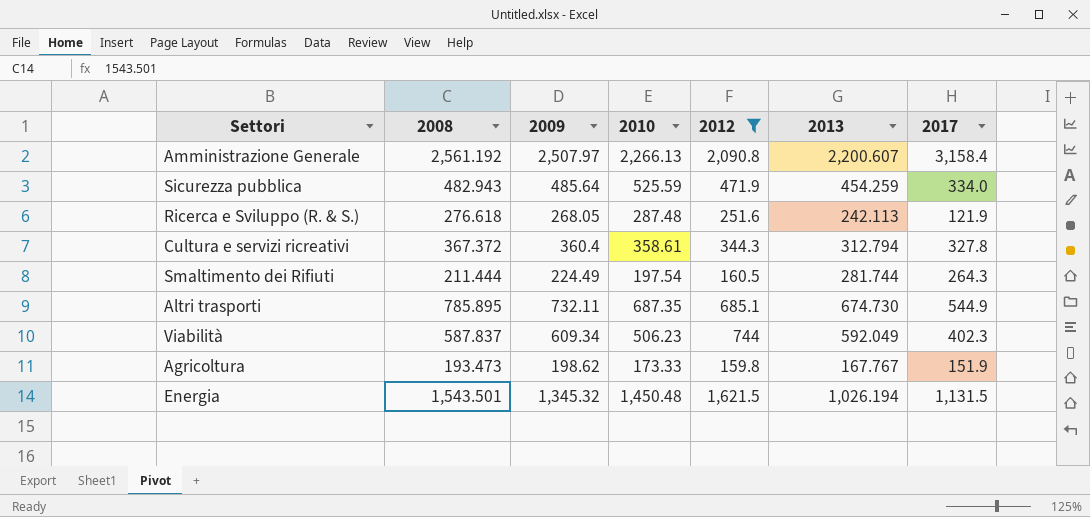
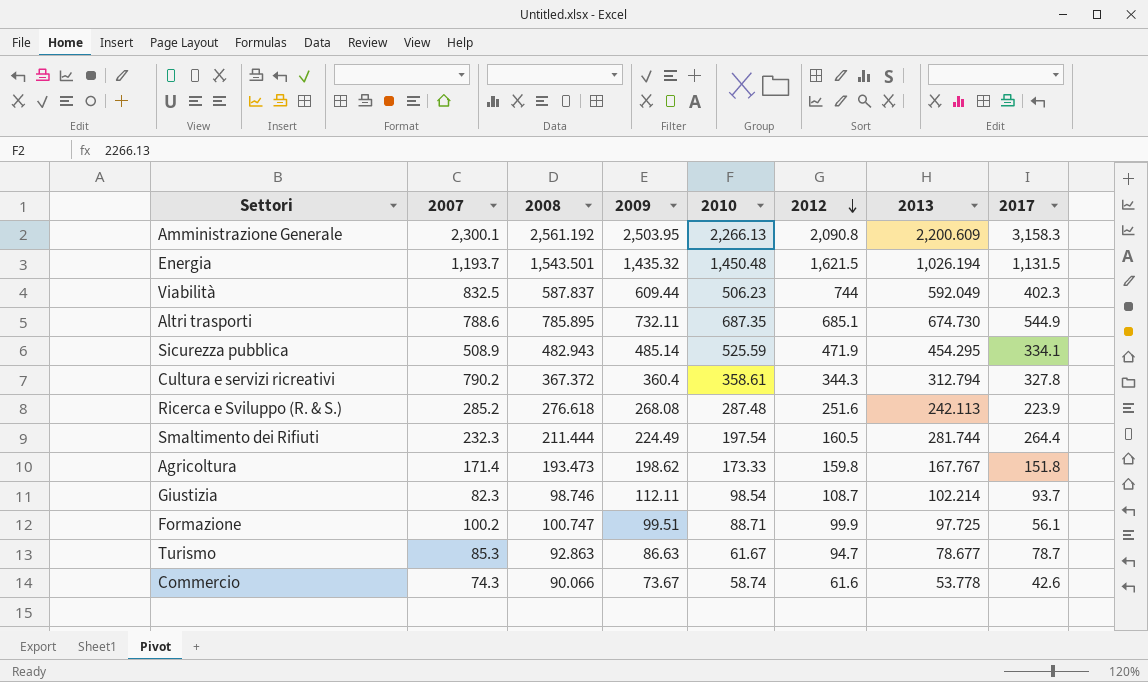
filter: 2012 >= 159.8 -> none
row order: none -> 2012 descending
column 2007 | position: none -> 2
Amministrazione Generale | 2009: 2,507.97 -> 2,503.95
Amministrazione Generale | 2013: 2,200.607 -> 2,200.609
Amministrazione Generale | 2017: 3,158.4 -> 3,158.3
Energia | 2009: 1,345.32 -> 1,435.32
Viabilità | 2009: 609.34 -> 609.44
Sicurezza pubblica | 2009: 485.64 -> 485.14
Sicurezza pubblica | 2013: 454.259 -> 454.295
Sicurezza pubblica | 2017: 334.0 -> 334.1
Ricerca e Sviluppo (R. & S.) | 2009: 268.05 -> 268.08
Ricerca e Sviluppo (R. & S.) | 2017: 121.9 -> 223.9
Smaltimento dei Rifiuti | 2017: 264.3 -> 264.4
Agricoltura | 2017: 151.9 -> 151.8

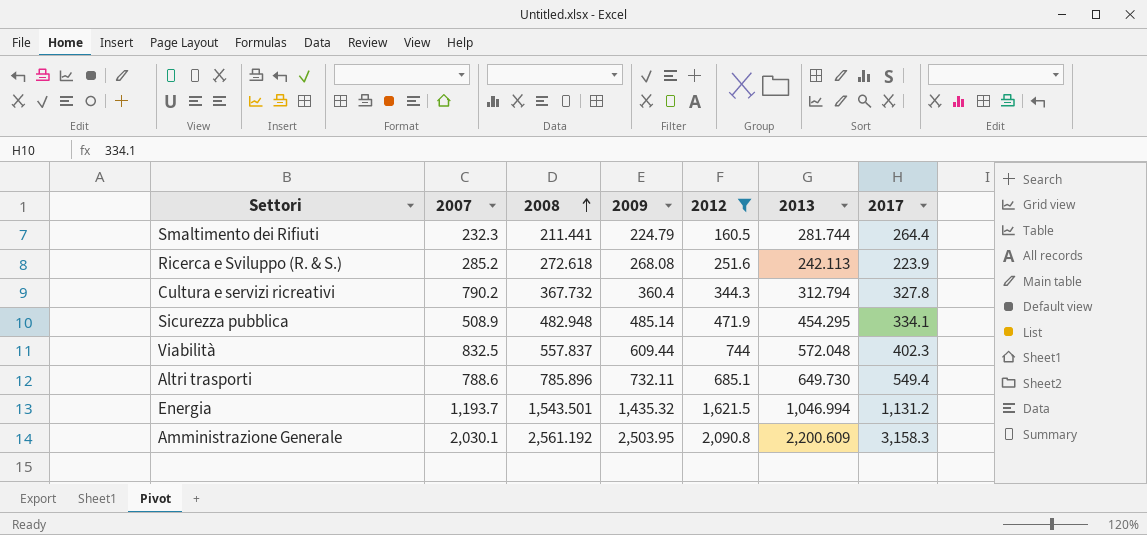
filter: none -> 2012 >= 160.5
row order: 2012 descending -> 2008 ascending
column 2010 | position: 5 -> none
Smaltimento dei Rifiuti | 2008: 211.444 -> 211.441
Smaltimento dei Rifiuti | 2009: 224.49 -> 224.79
Ricerca e Sviluppo (R. & S.) | 2008: 276.618 -> 272.618
Cultura e servizi ricreativi | 2008: 367.372 -> 367.732
Sicurezza pubblica | 2008: 482.943 -> 482.948
Viabilità | 2008: 587.837 -> 557.837
Viabilità | 2013: 592.049 -> 572.048
Altri trasporti | 2008: 785.895 -> 785.896
Altri trasporti | 2013: 674.730 -> 649.730
Altri trasporti | 2017: 544.9 -> 549.4
Energia | 2013: 1,026.194 -> 1,046.994
Energia | 2017: 1,131.5 -> 1,131.2
Amministrazione Generale | 2007: 2,300.1 -> 2,030.1

